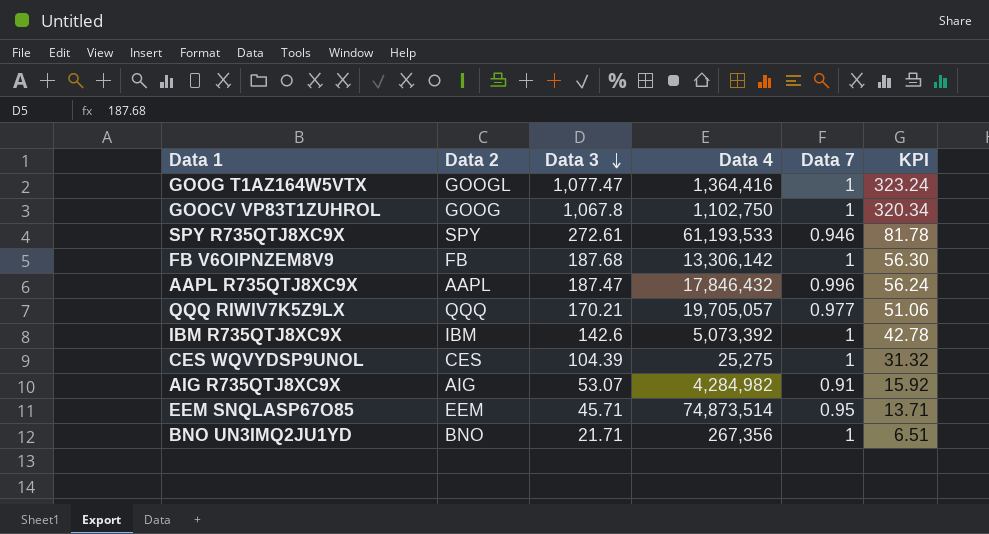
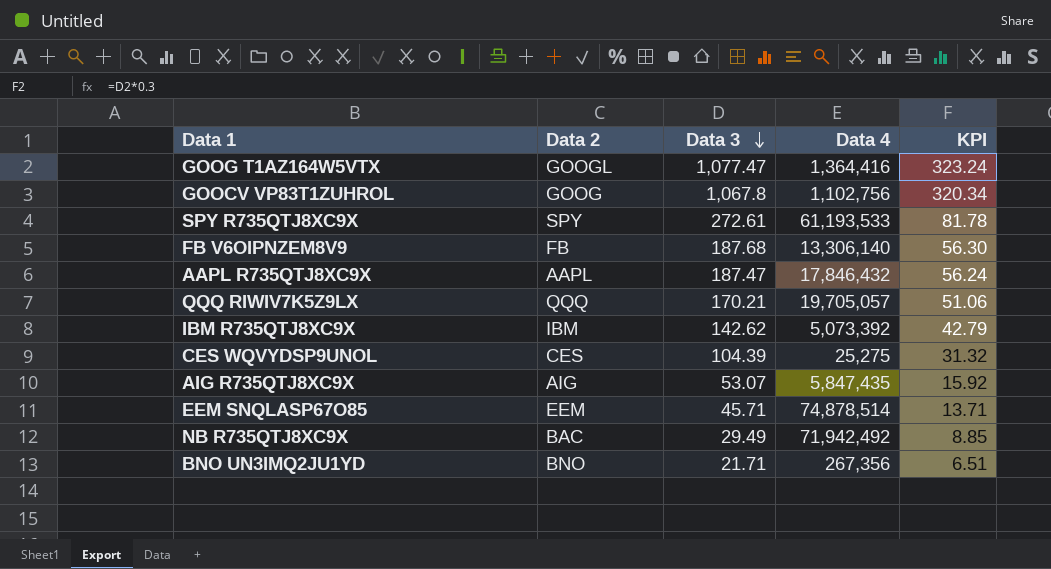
column Data 7 | position: 5 -> none
GOOCV VP83T1ZUHROL | Data 4: 1,102,750 -> 1,102,756
FB V6OIPNZEM8V9 | Data 4: 13,306,142 -> 13,306,140
IBM R735QTJ8XC9X | Data 3: 142.6 -> 142.62
IBM R735QTJ8XC9X | KPI: 42.78 -> 42.79
AIG R735QTJ8XC9X | Data 4: 4,284,982 -> 5,847,435
EEM SNQLASP67O85 | Data 4: 74,873,514 -> 74,878,514
row NB R735QTJ8XC9X: none -> BAC | 29.49 | 71,942,492 | 8.85

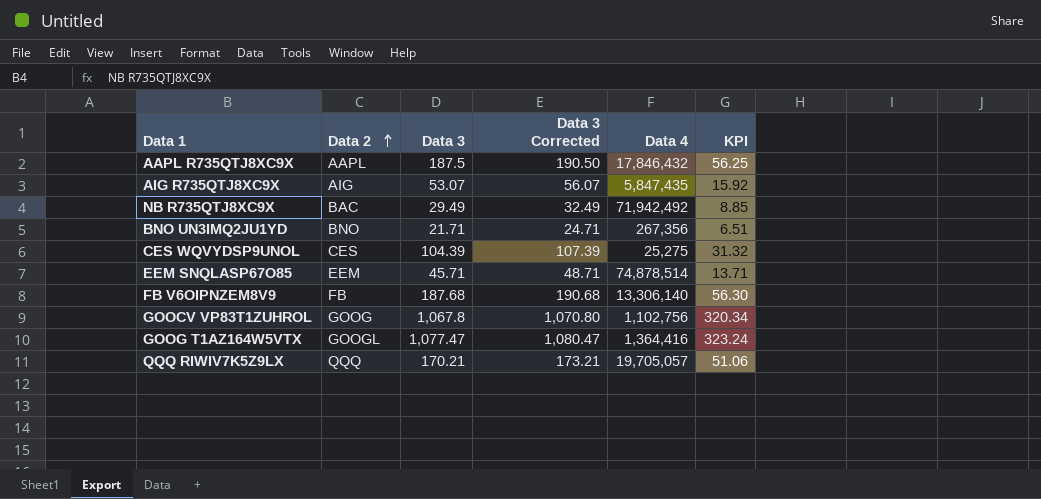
row order: Data 3 descending -> Data 2 ascending
column Data 3 Corrected | formula: none -> [Data 3] + 3
row SPY R735QTJ8XC9X: SPY | 272.61 | 61,193,533 | 81.78 -> none
row IBM R735QTJ8XC9X: IBM | 142.62 | 5,073,392 | 42.79 -> none
AAPL R735QTJ8XC9X | Data 3: 187.47 -> 187.5
AAPL R735QTJ8XC9X | KPI: 56.24 -> 56.25

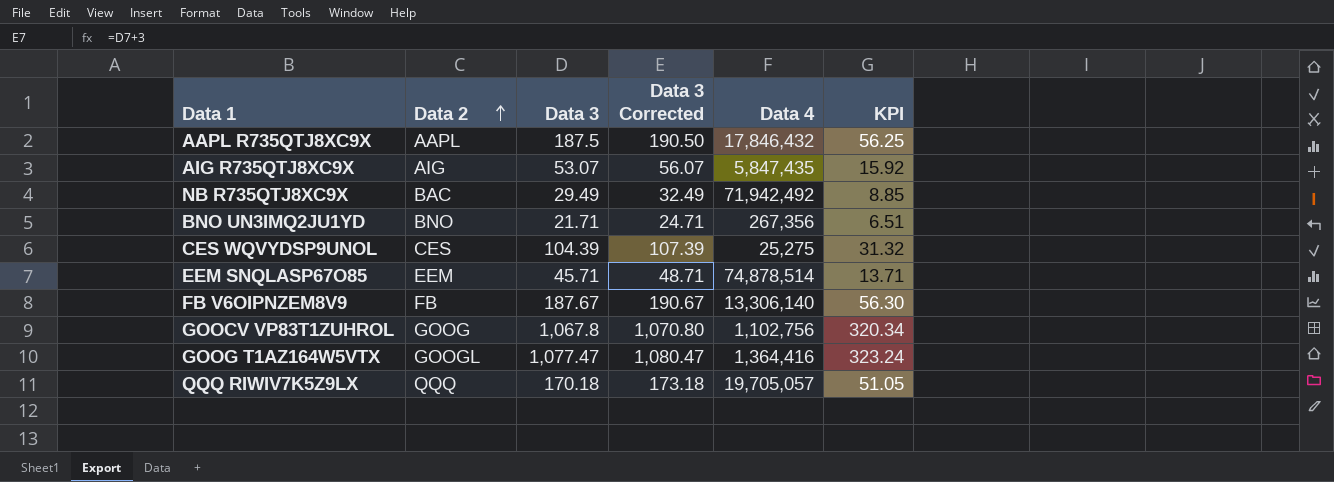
FB V6OIPNZEM8V9 | Data 3: 187.68 -> 187.67
FB V6OIPNZEM8V9 | Data 3 Corrected: 190.68 -> 190.67
QQQ RIWIV7K5Z9LX | Data 3: 170.21 -> 170.18
QQQ RIWIV7K5Z9LX | Data 3 Corrected: 173.21 -> 173.18
QQQ RIWIV7K5Z9LX | KPI: 51.06 -> 51.05

